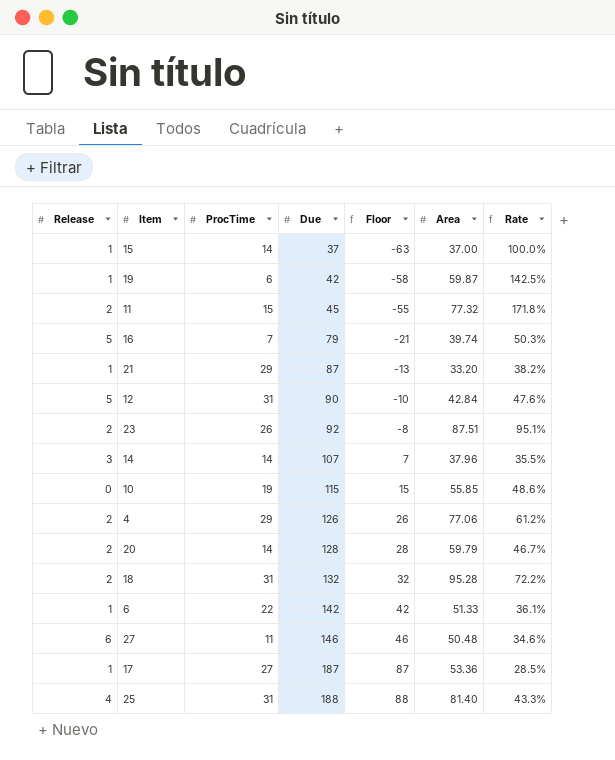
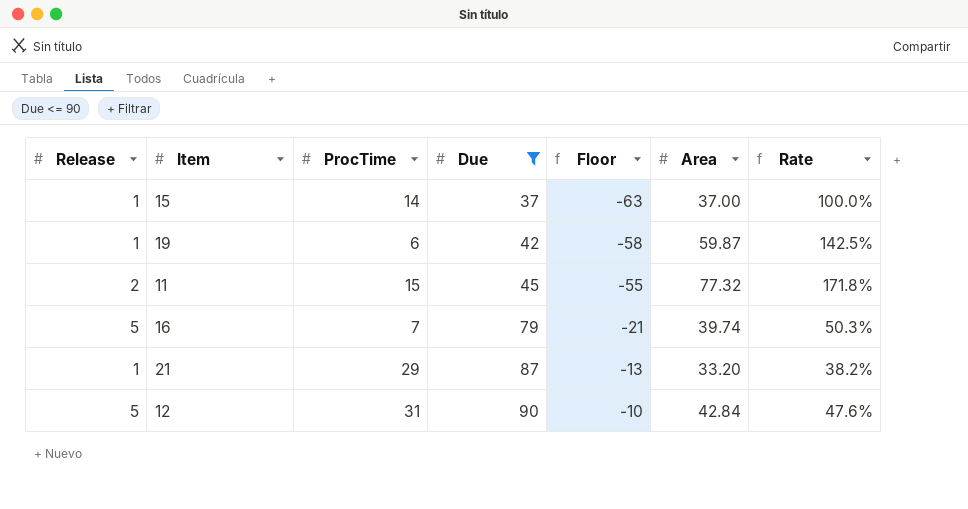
filter: none -> Due <= 90

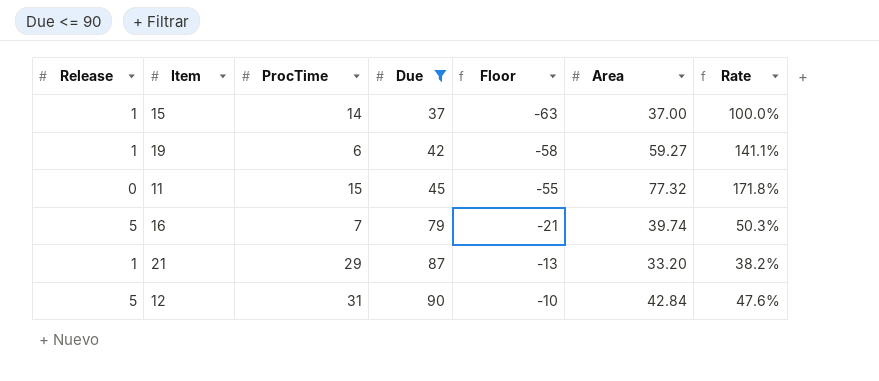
19 | Area: 59.87 -> 59.27
19 | Rate: 142.5% -> 141.1%
11 | Release: 2 -> 0

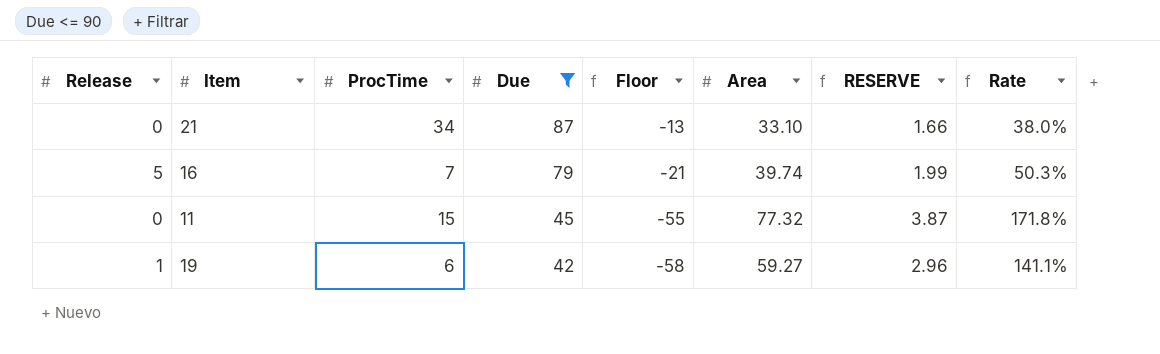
row order: Due ascending -> Due descending
column RESERVE | formula: none -> [Area] * 0.05
row 15: 1 | 14 | 37 | -63 | 37.00 | 100.0% -> none
row 12: 5 | 31 | 90 | -10 | 42.84 | 47.6% -> none
21 | Release: 1 -> 0
21 | ProcTime: 29 -> 34
21 | Area: 33.20 -> 33.10
21 | Rate: 38.2% -> 38.0%

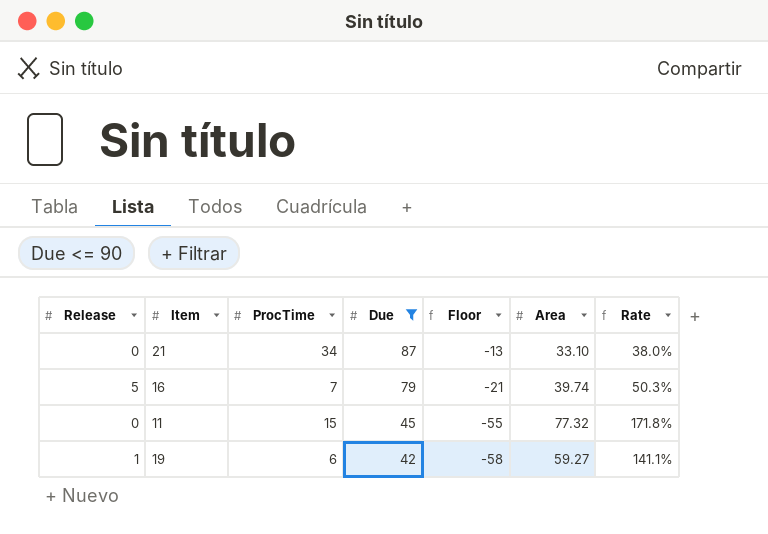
column RESERVE | formula: [Area] * 0.05 -> none

